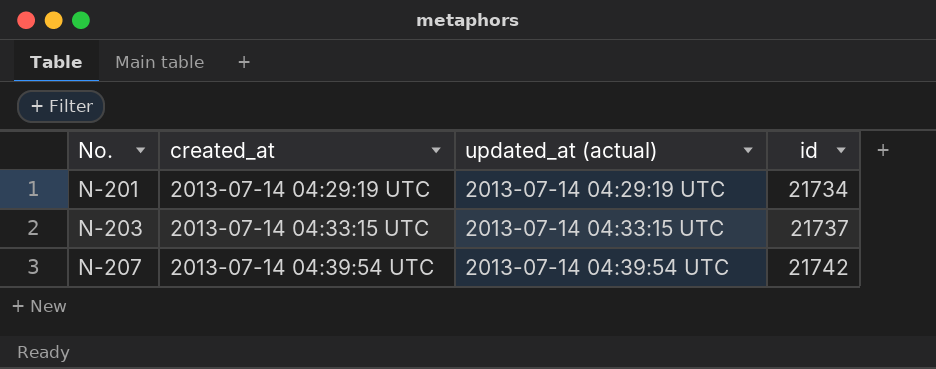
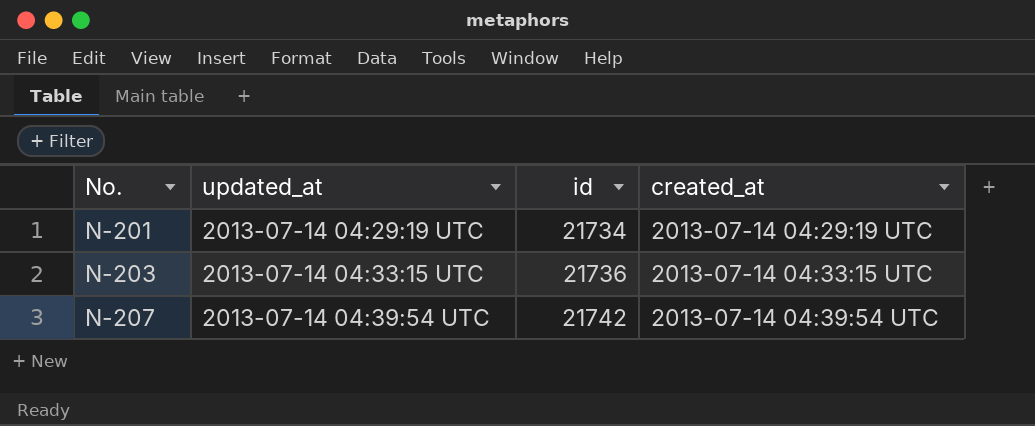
column name: updated_at (actual) -> updated_at
column created_at | position: 2 -> 4
N-203 | id: 21737 -> 21736

